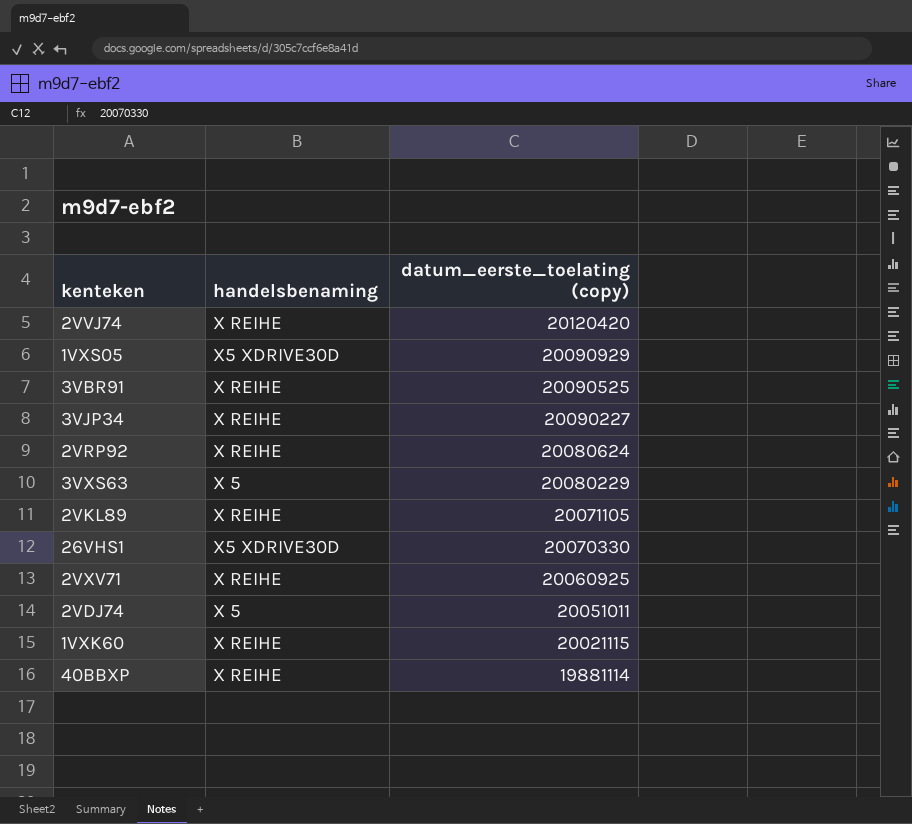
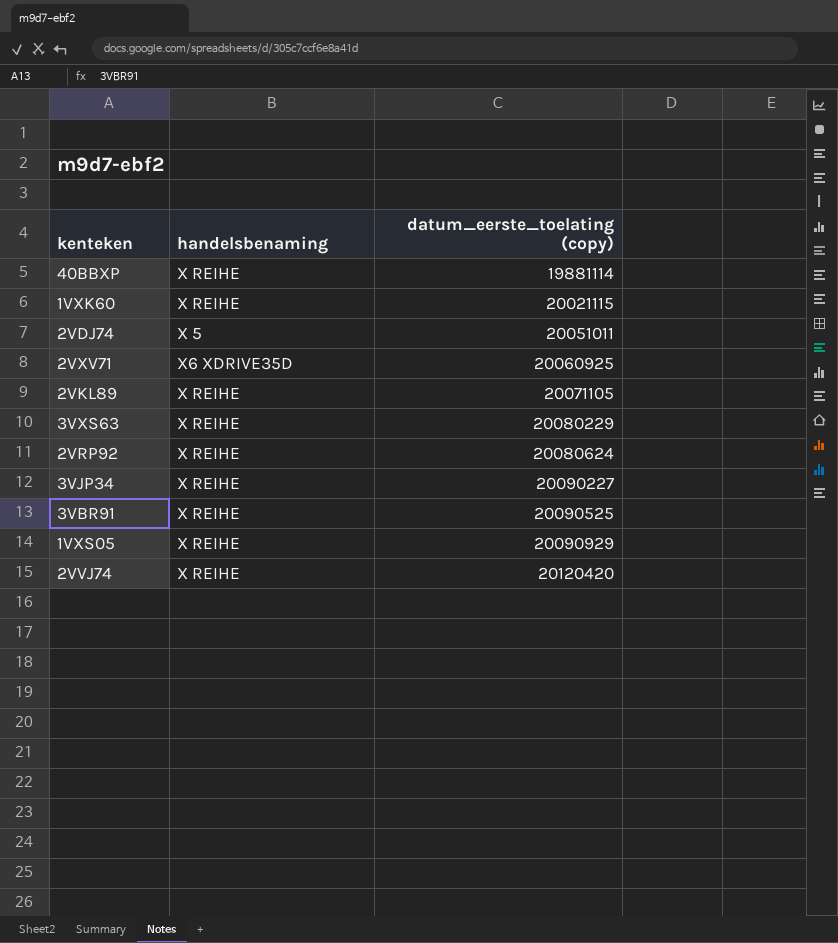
row order: datum_eerste_toelating (copy) descending -> datum_eerste_toelating (copy) ascending
row 26VHS1: X5 XDRIVE30D | 20070330 -> none
2VXV71 | handelsbenaming: X REIHE -> X6 XDRIVE35D
3VXS63 | handelsbenaming: X 5 -> X REIHE
1VXS05 | handelsbenaming: X5 XDRIVE30D -> X REIHE

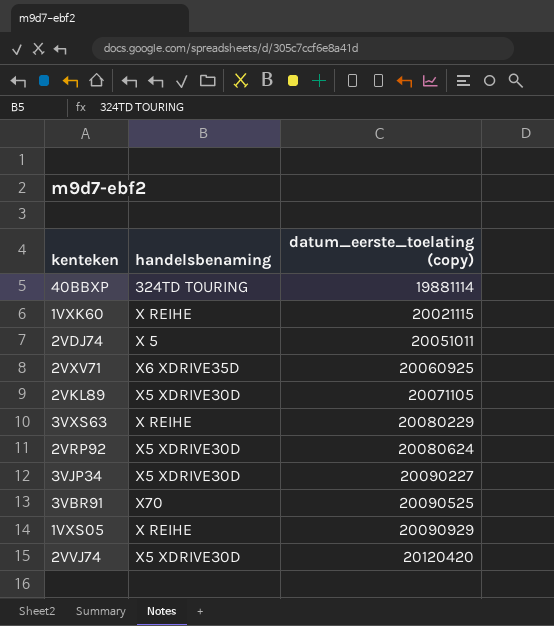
40BBXP | handelsbenaming: X REIHE -> 324TD TOURING
2VKL89 | handelsbenaming: X REIHE -> X5 XDRIVE30D
2VRP92 | handelsbenaming: X REIHE -> X5 XDRIVE30D
3VJP34 | handelsbenaming: X REIHE -> X5 XDRIVE30D
3VBR91 | handelsbenaming: X REIHE -> X70
2VVJ74 | handelsbenaming: X REIHE -> X5 XDRIVE30D

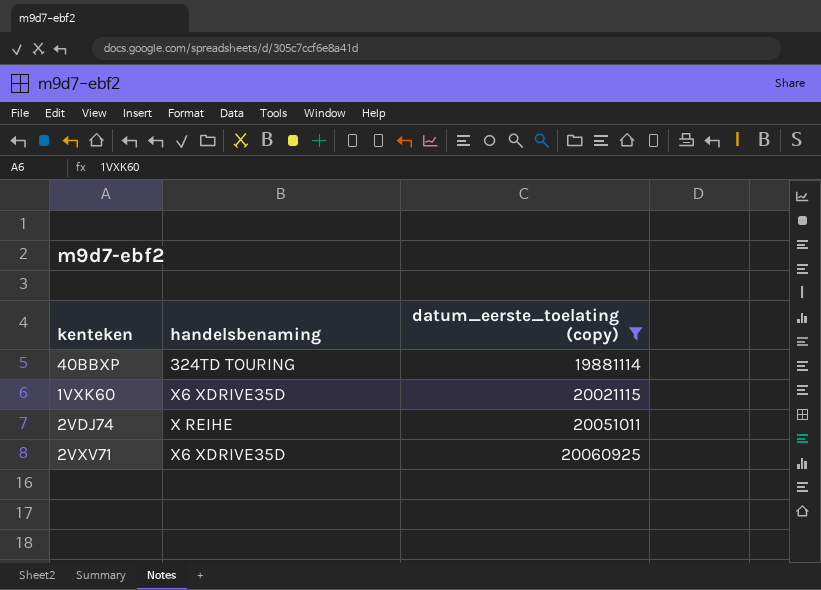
filter: none -> datum_eerste_toelating (copy) <= 20060925
1VXK60 | handelsbenaming: X REIHE -> X6 XDRIVE35D
2VDJ74 | handelsbenaming: X 5 -> X REIHE

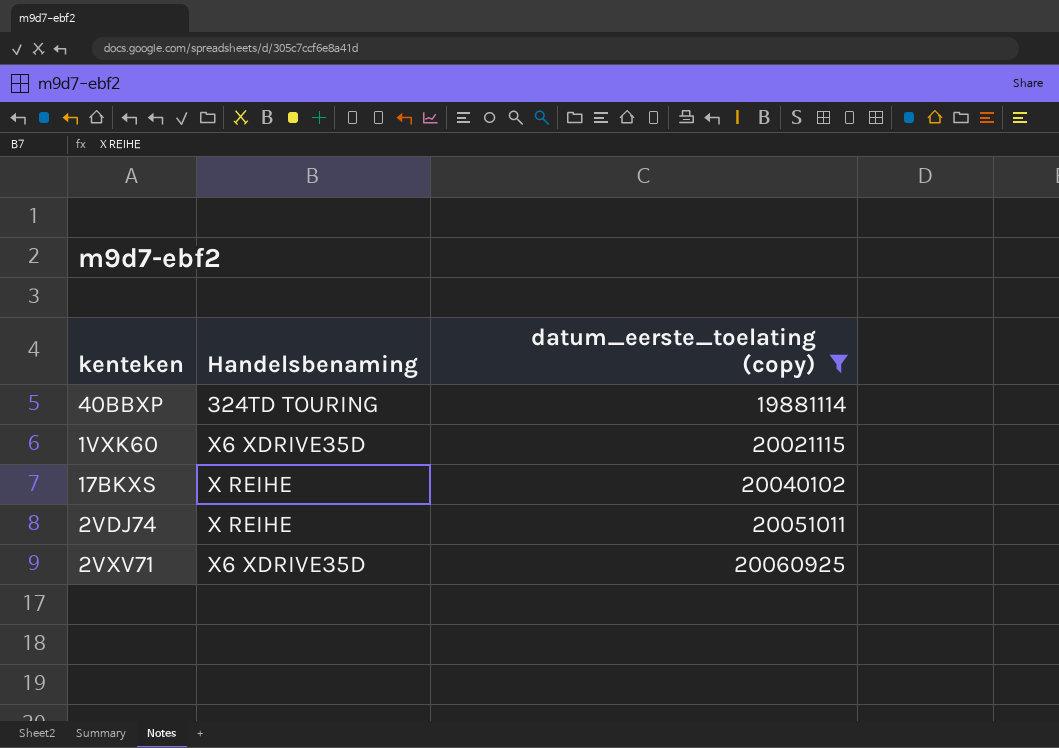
column name: handelsbenaming -> Handelsbenaming
row 17BKXS: none -> X REIHE | 20040102

